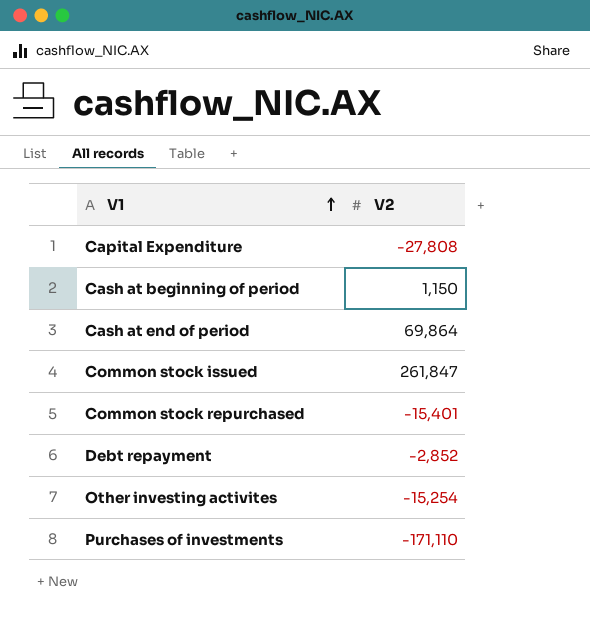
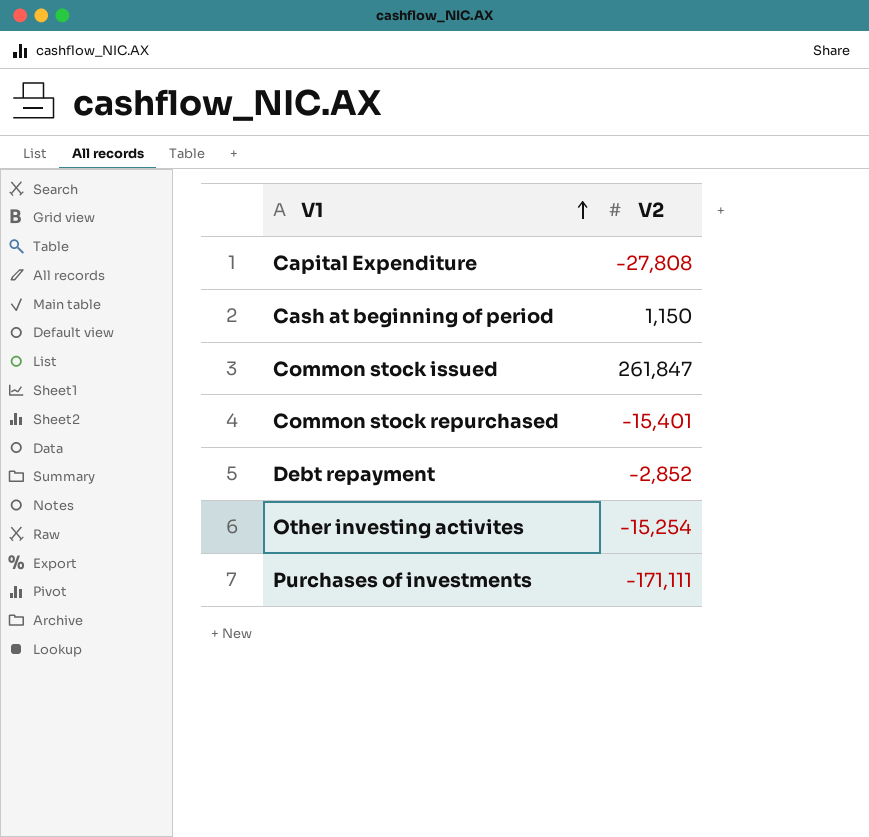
row Cash at end of period: 69,864 -> none
Purchases of investments | V2: -171,110 -> -171,111

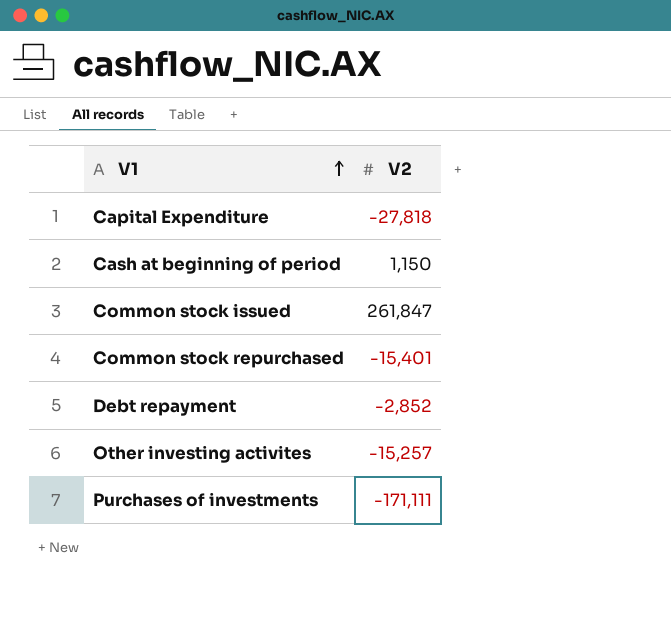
Capital Expenditure | V2: -27,808 -> -27,818
Other investing activites | V2: -15,254 -> -15,257

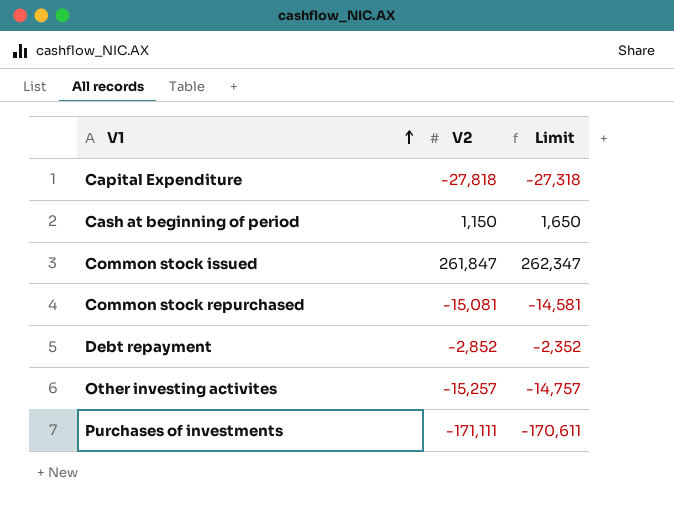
column Limit | formula: none -> [V2] + 500
Common stock repurchased | V2: -15,401 -> -15,081

